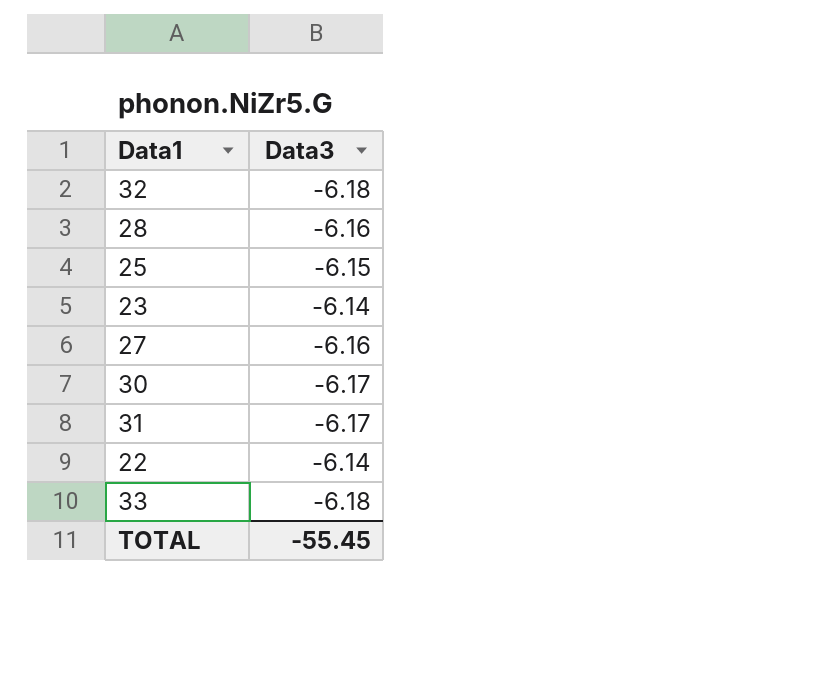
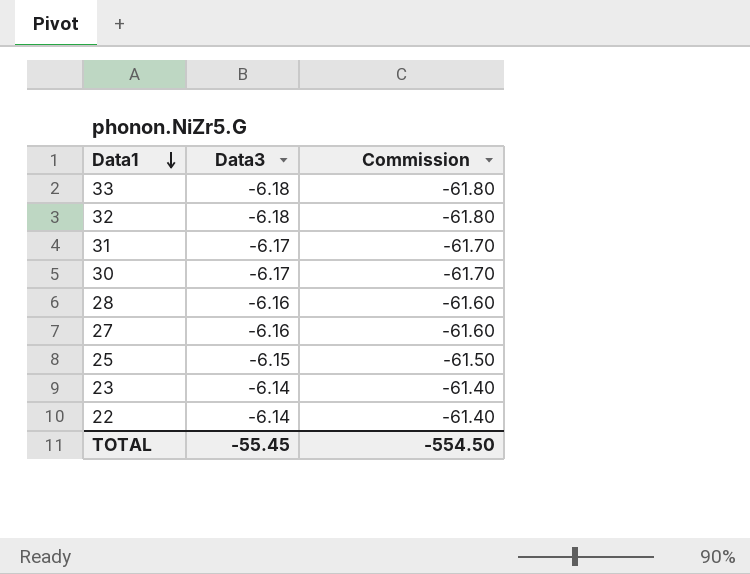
row order: none -> Data1 descending
column Commission | formula: none -> [Data3] * 10

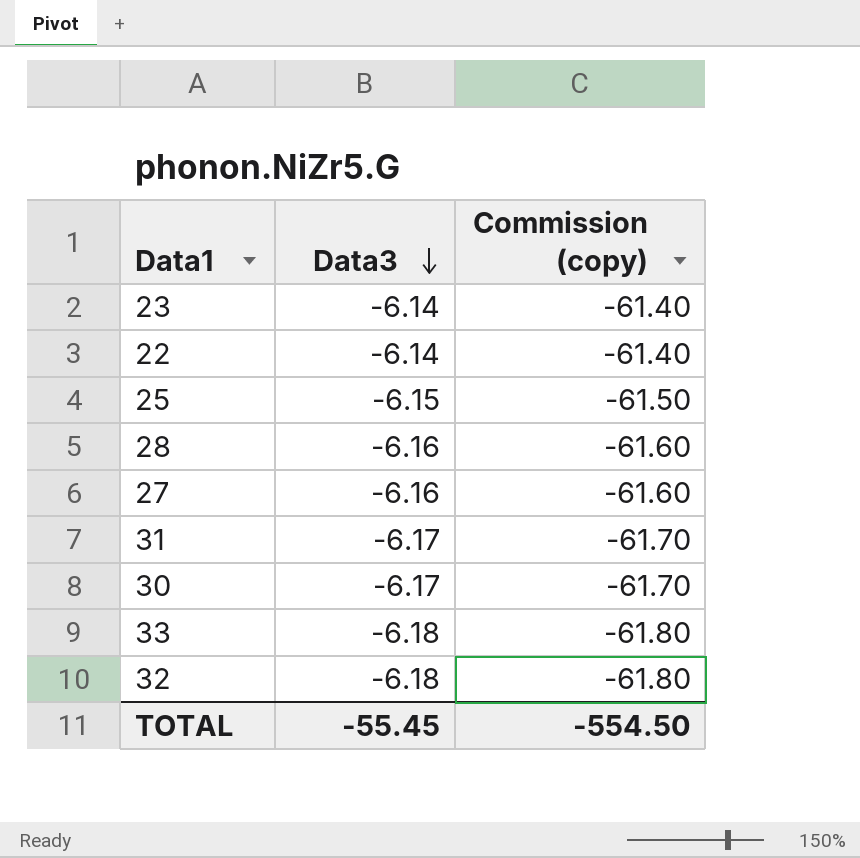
row order: Data1 descending -> Data3 descending
column name: Commission -> Commission (copy)

